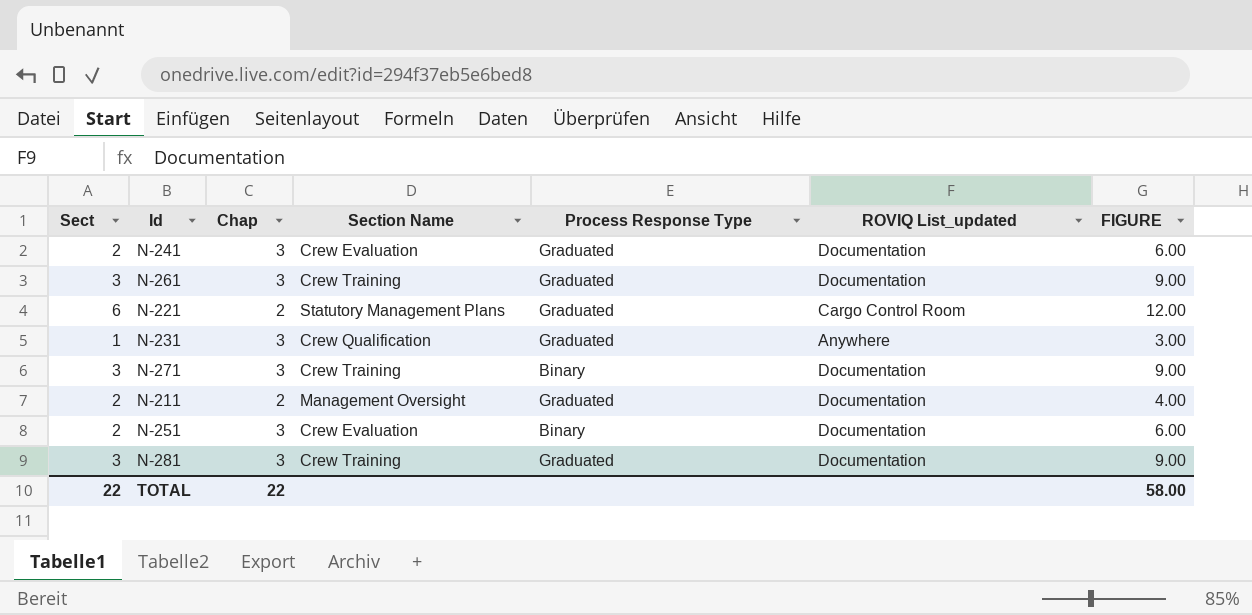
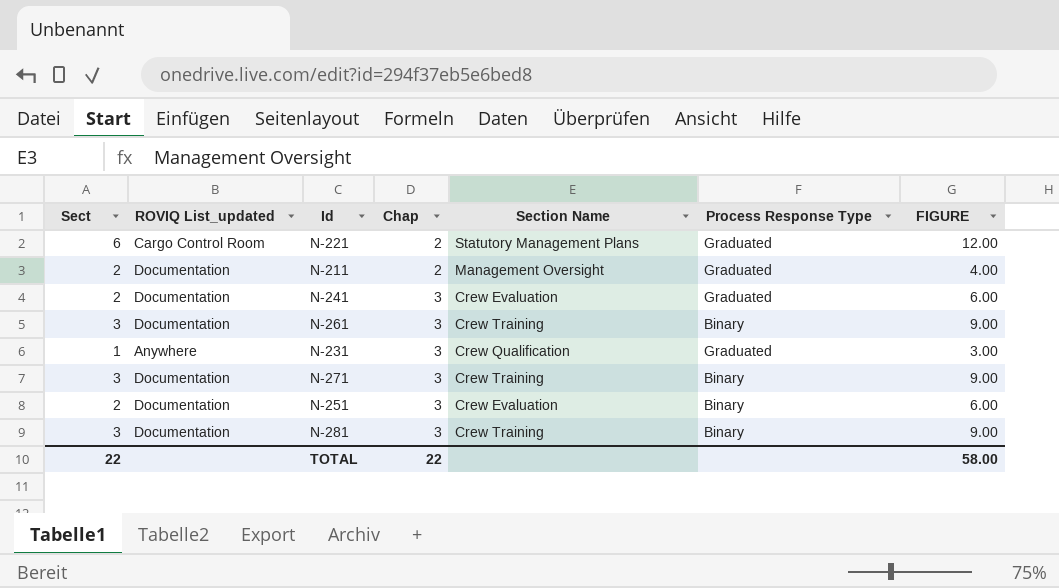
row order: none -> Chap ascending
column ROVIQ List_updated | position: 6 -> 2
N-261 | Process Response Type: Graduated -> Binary
N-281 | Process Response Type: Graduated -> Binary

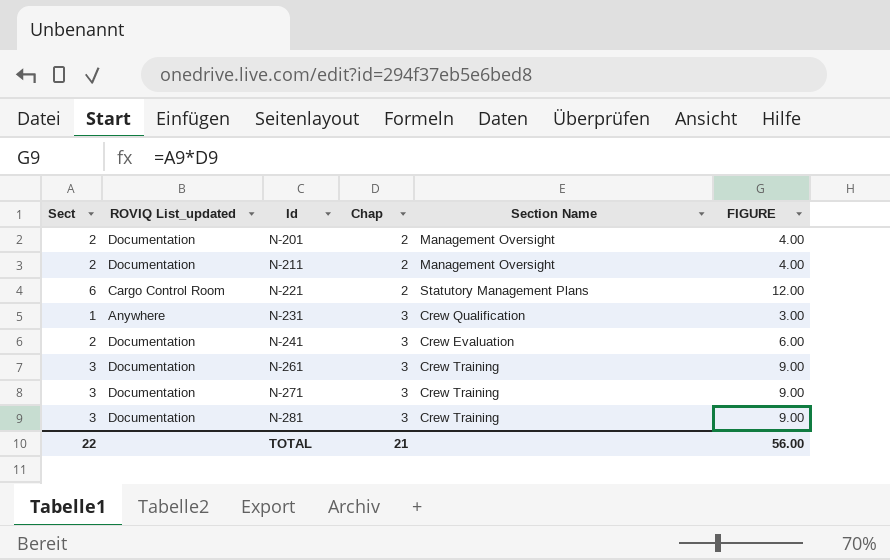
row order: Chap ascending -> Id ascending
column Process Response Type | position: 6 -> none
row N-251: 2 | Documentation | 3 | Crew Evaluation | Binary | 6.00 -> none
row N-201: none -> 2 | Documentation | 2 | Management Oversight | 4.00
TOTAL | Chap: 22 -> 21
TOTAL | FIGURE: 58.00 -> 56.00

